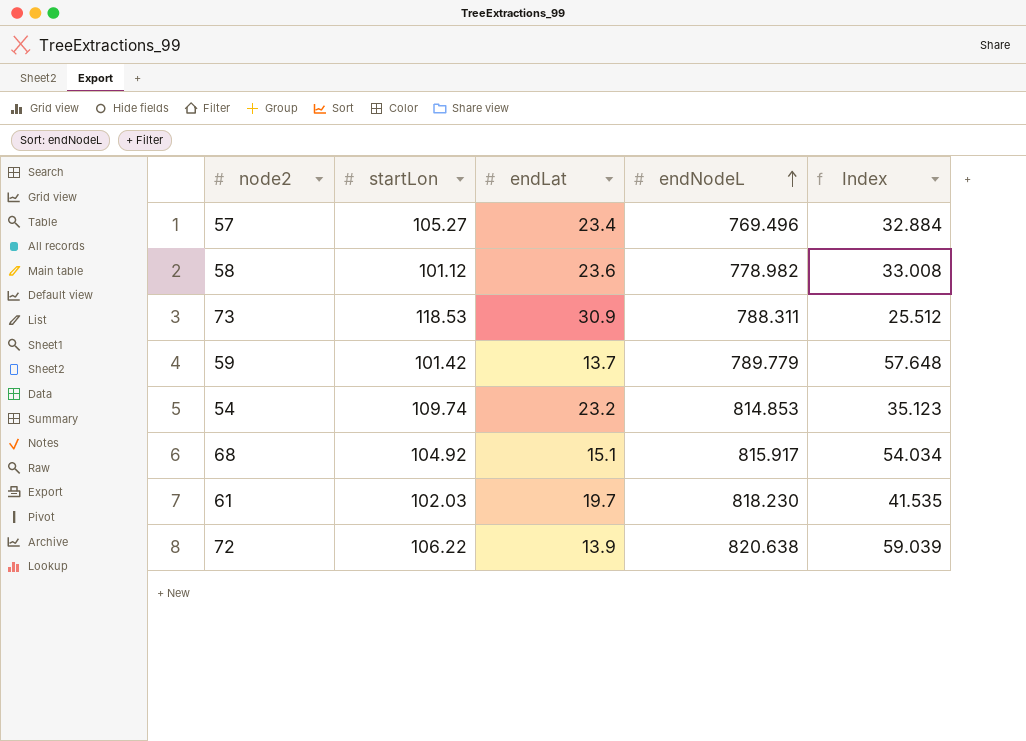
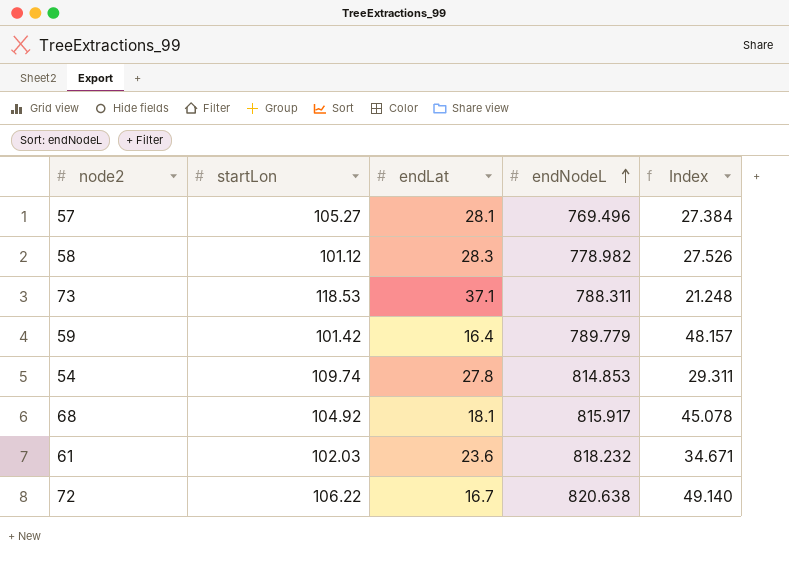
57 | endLat: 23.4 -> 28.1
57 | Index: 32.884 -> 27.384
58 | endLat: 23.6 -> 28.3
58 | Index: 33.008 -> 27.526
73 | endLat: 30.9 -> 37.1
73 | Index: 25.512 -> 21.248
59 | endLat: 13.7 -> 16.4
59 | Index: 57.648 -> 48.157
54 | endLat: 23.2 -> 27.8
54 | Index: 35.123 -> 29.311
68 | endLat: 15.1 -> 18.1
68 | Index: 54.034 -> 45.078
61 | endLat: 19.7 -> 23.6
61 | endNodeL: 818.230 -> 818.232
61 | Index: 41.535 -> 34.671
72 | endLat: 13.9 -> 16.7
72 | Index: 59.039 -> 49.140

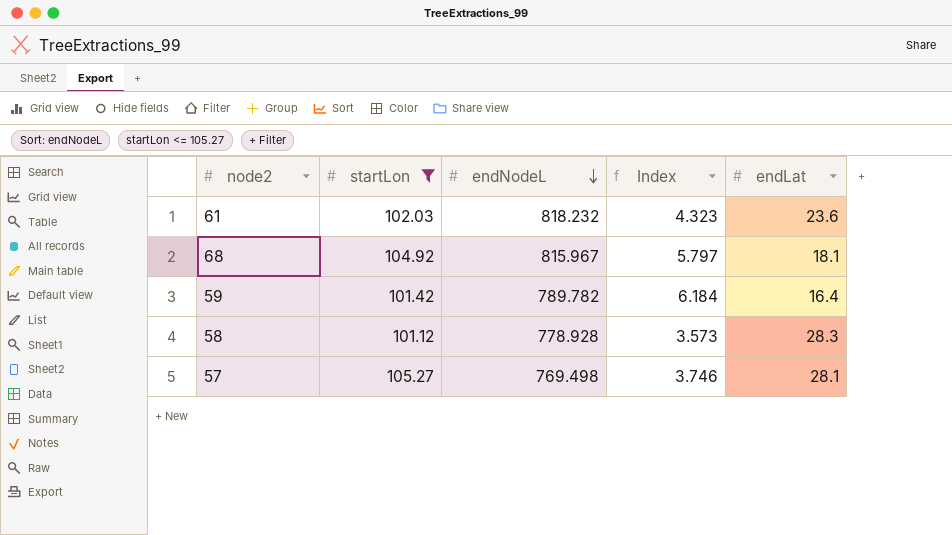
filter: none -> startLon <= 105.27
row order: endNodeL ascending -> endNodeL descending
column Index | formula: [endNodeL] / [endLat] -> [startLon] / [endLat]
column endLat | position: 3 -> 5
68 | endNodeL: 815.917 -> 815.967
59 | endNodeL: 789.779 -> 789.782
58 | endNodeL: 778.982 -> 778.928
57 | endNodeL: 769.496 -> 769.498

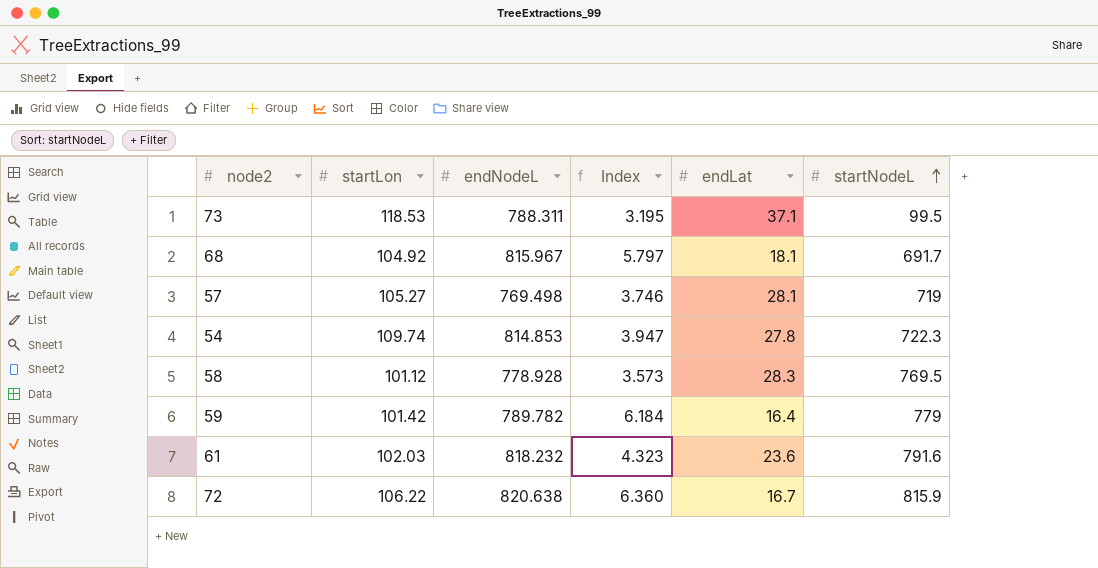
filter: startLon <= 105.27 -> none
row order: endNodeL descending -> startNodeL ascending
column startNodeL | position: none -> 6

